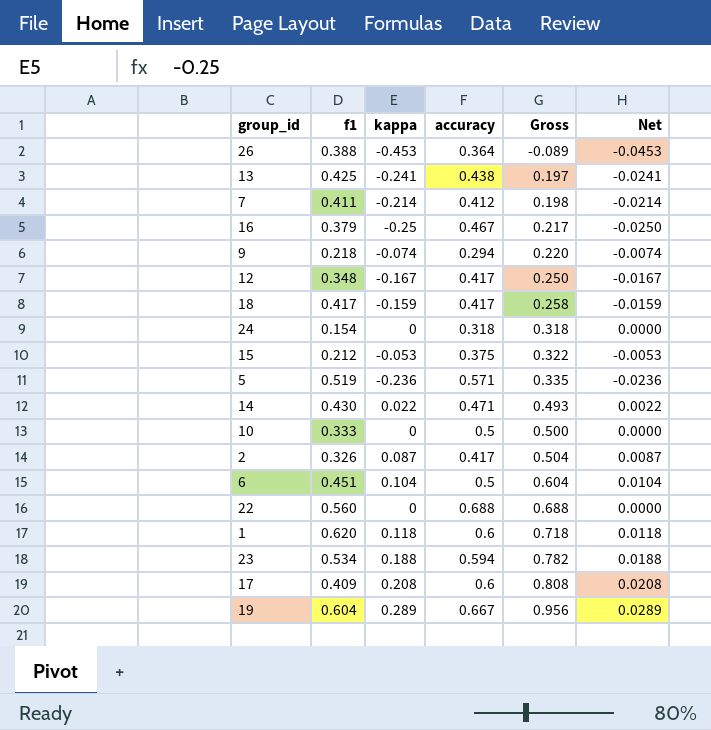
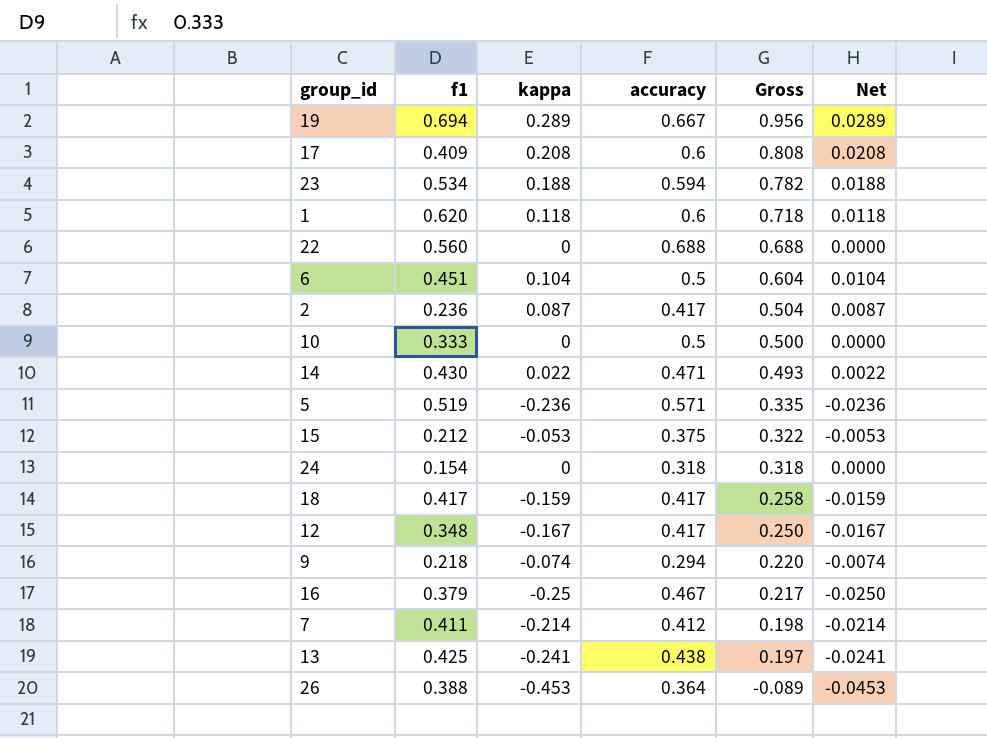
row order: Gross ascending -> Gross descending
19 | f1: 0.604 -> 0.694
2 | f1: 0.326 -> 0.236

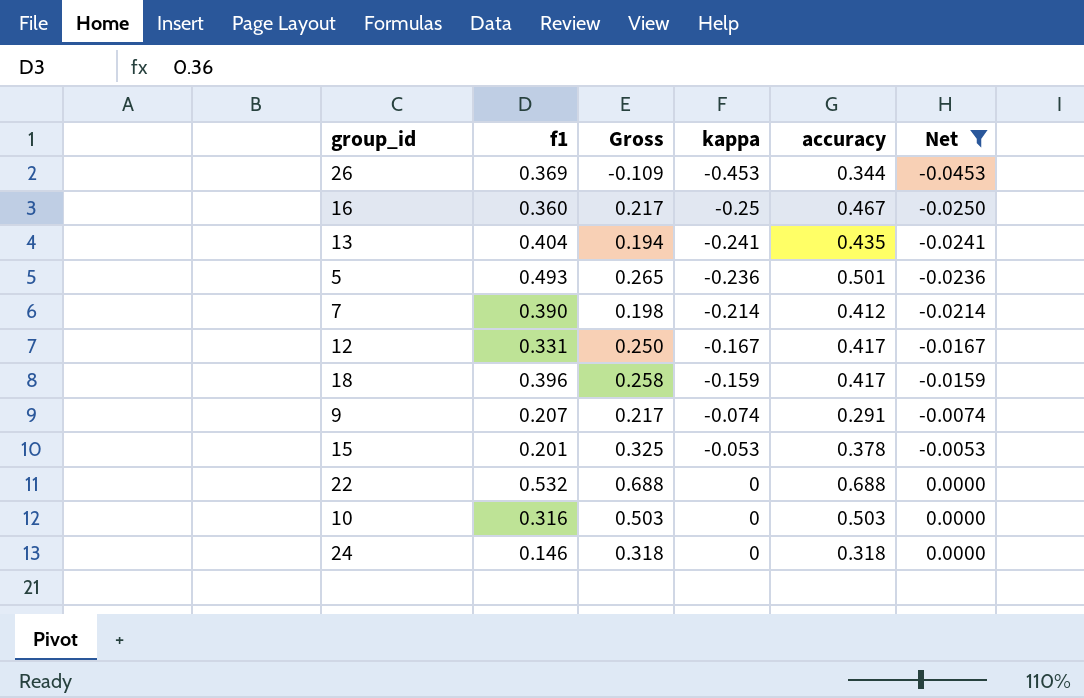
filter: none -> Net <= 0.0000
row order: Gross descending -> kappa ascending
column Gross | position: 5 -> 3
26 | f1: 0.388 -> 0.369
26 | Gross: -0.089 -> -0.109
26 | accuracy: 0.364 -> 0.344
16 | f1: 0.379 -> 0.360
13 | f1: 0.425 -> 0.404
13 | Gross: 0.197 -> 0.194
13 | accuracy: 0.438 -> 0.435
5 | f1: 0.519 -> 0.493
5 | Gross: 0.335 -> 0.265
5 | accuracy: 0.571 -> 0.501
7 | f1: 0.411 -> 0.390
12 | f1: 0.348 -> 0.331
18 | f1: 0.417 -> 0.396
9 | f1: 0.218 -> 0.207
9 | Gross: 0.220 -> 0.217
9 | accuracy: 0.294 -> 0.291
15 | f1: 0.212 -> 0.201
15 | Gross: 0.322 -> 0.325
15 | accuracy: 0.375 -> 0.378
22 | f1: 0.560 -> 0.532
10 | f1: 0.333 -> 0.316
10 | Gross: 0.500 -> 0.503
10 | accuracy: 0.5 -> 0.503
24 | f1: 0.154 -> 0.146

